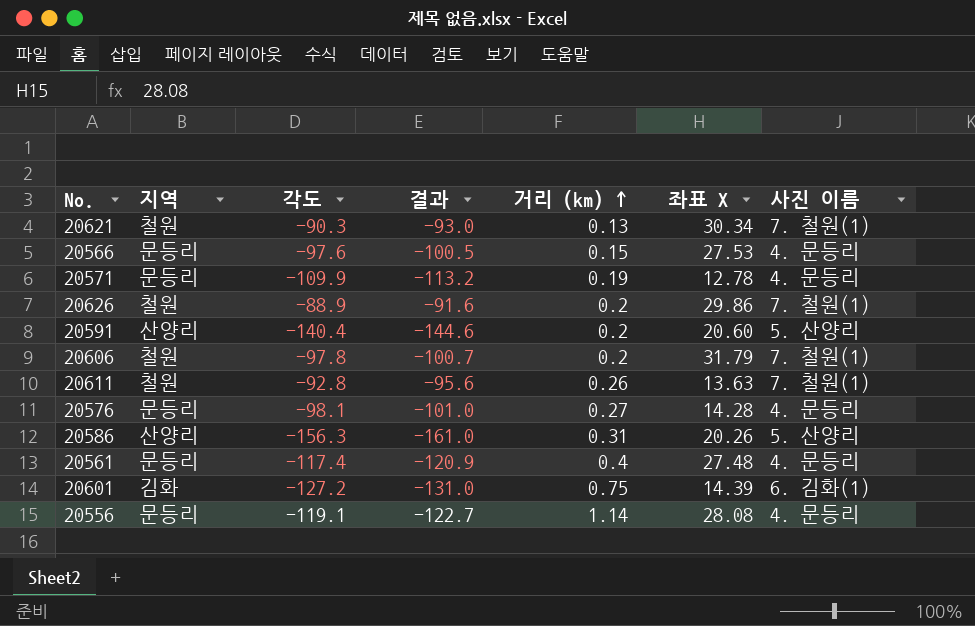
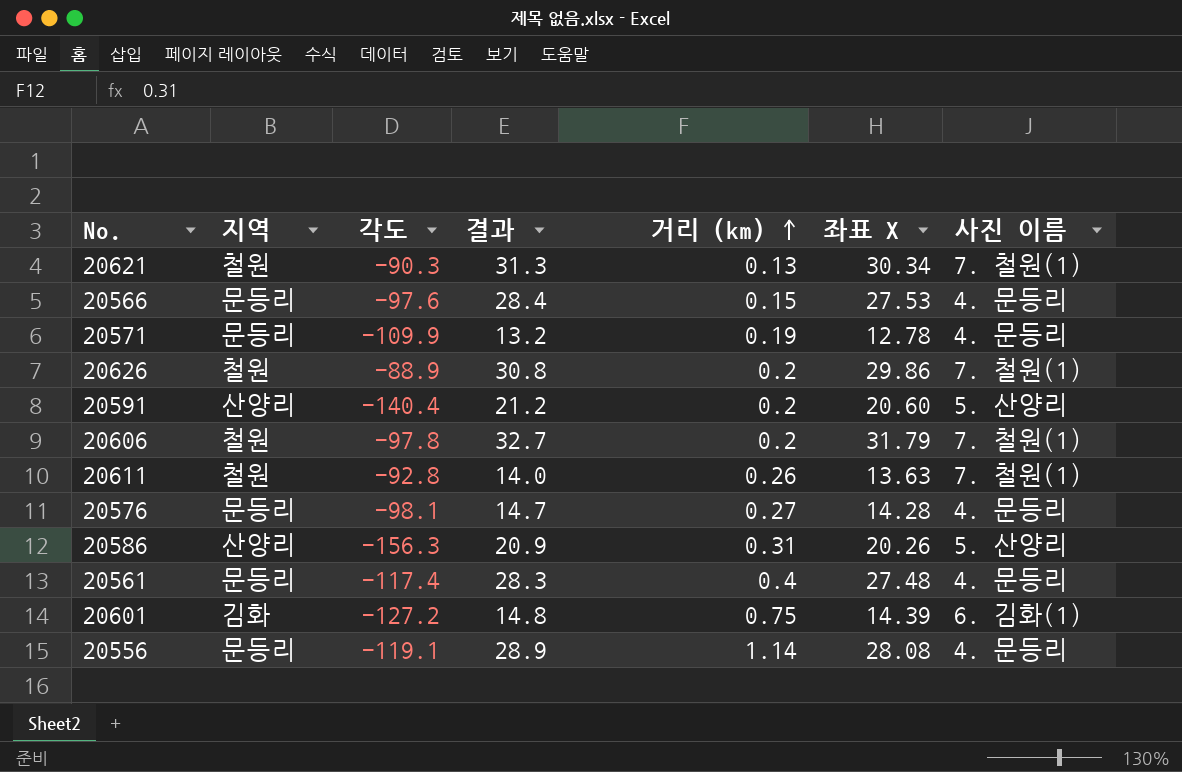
column 결과 | formula: [각도] * 1.03 -> [좌표 X] * 1.03

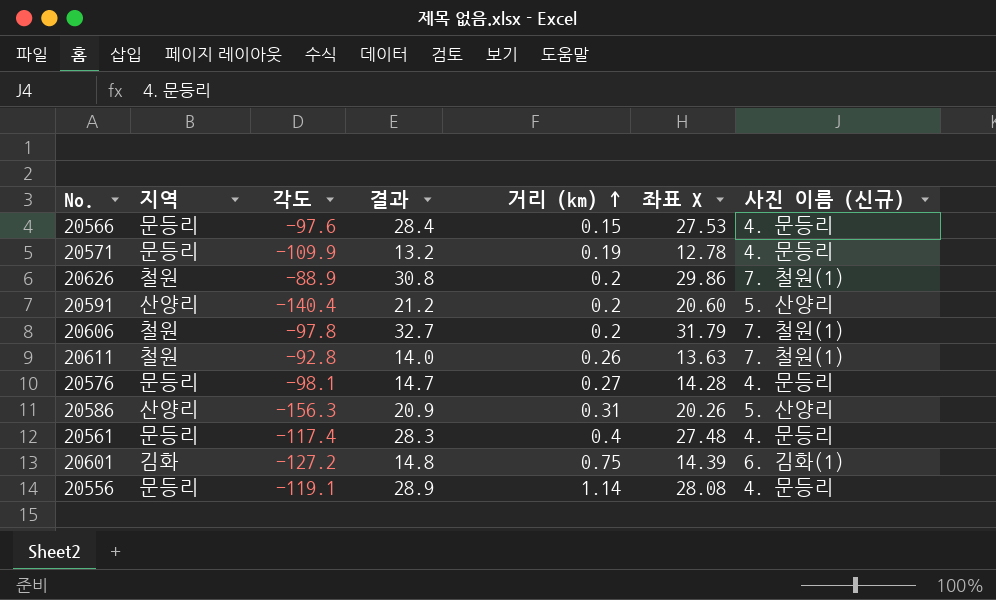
column name: 사진 이름 -> 사진 이름 (신규)
row 20621: 철원 | -90.3 | 31.3 | 0.13 | 30.34 | 7. 철원(1) -> none

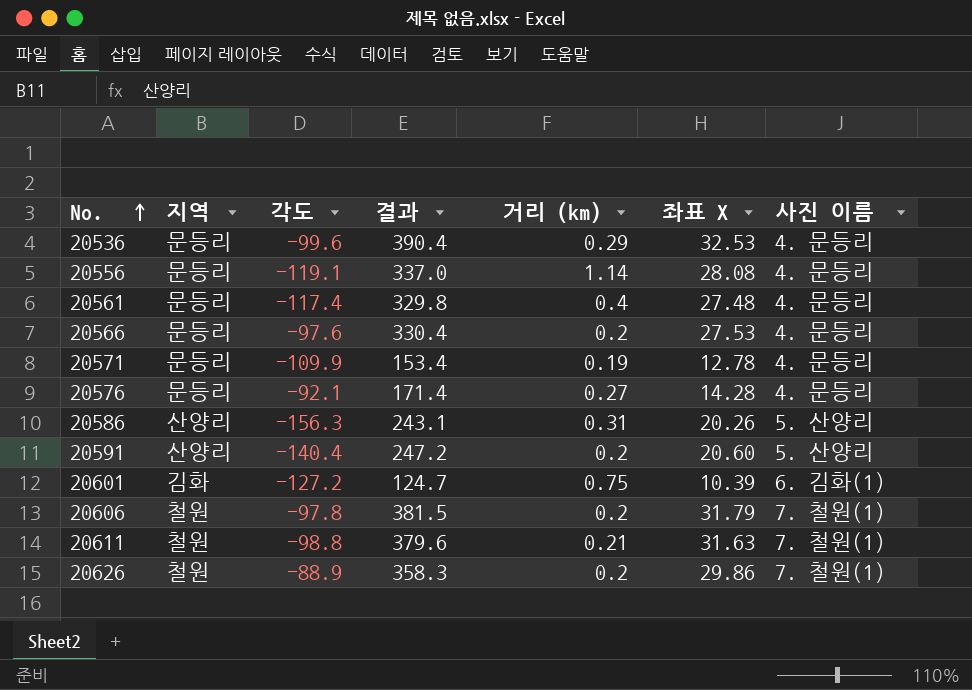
row order: 거리 (km) ascending -> No. ascending
column 결과 | formula: [좌표 X] * 1.03 -> [좌표 X] * 12
column name: 사진 이름 (신규) -> 사진 이름
row 20536: none -> 문등리 | -99.6 | 390.4 | 0.29 | 32.53 | 4. 문등리
20566 | 거리 (km): 0.15 -> 0.2
20576 | 각도: -98.1 -> -92.1
20601 | 좌표 X: 14.39 -> 10.39
20611 | 각도: -92.8 -> -98.8
20611 | 거리 (km): 0.26 -> 0.21
20611 | 좌표 X: 13.63 -> 31.63

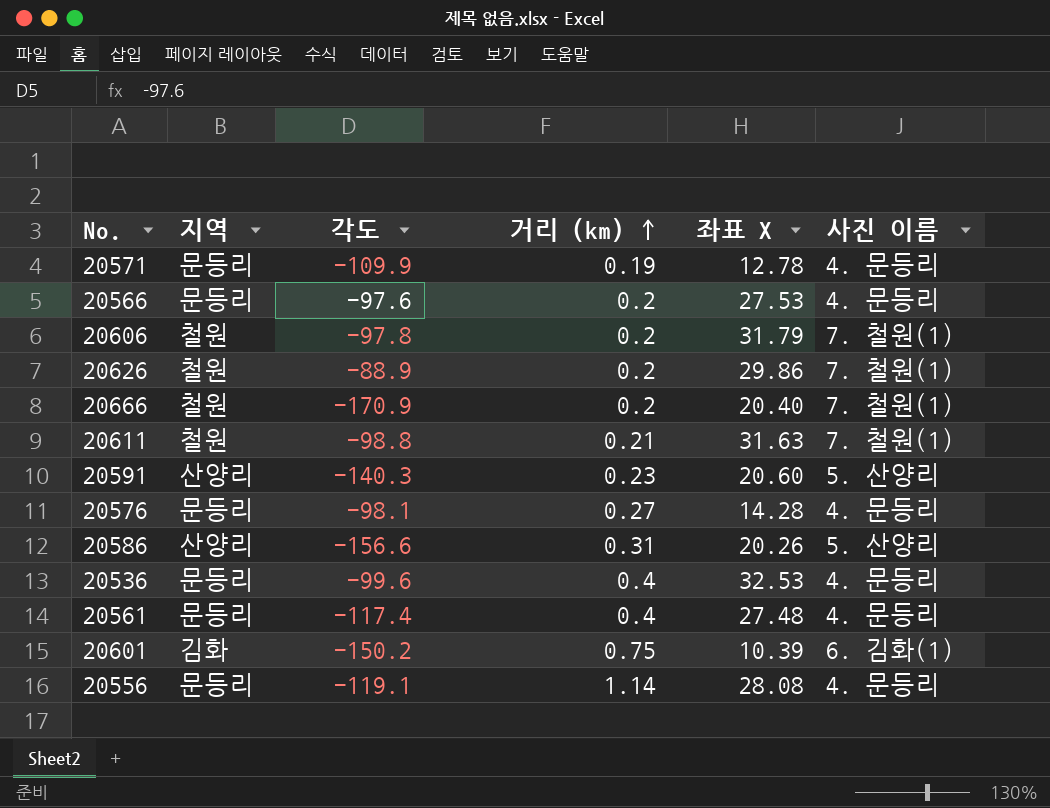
row order: No. ascending -> 거리 (km) ascending
column 결과 | formula: [좌표 X] * 12 -> none
row 20666: none -> 철원 | -170.9 | 0.2 | 20.40 | 7. 철원(1)
20591 | 각도: -140.4 -> -140.3
20591 | 거리 (km): 0.2 -> 0.23
20576 | 각도: -92.1 -> -98.1
20586 | 각도: -156.3 -> -156.6
20536 | 거리 (km): 0.29 -> 0.4
20601 | 각도: -127.2 -> -150.2

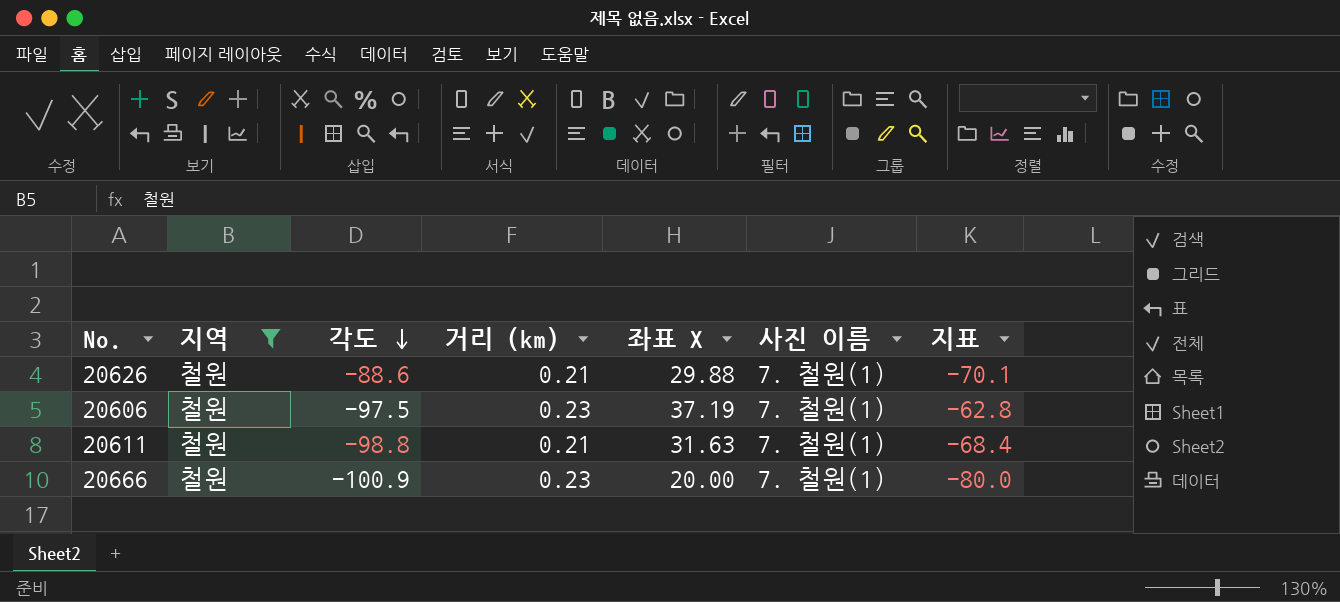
filter: none -> 지역 = 철원
row order: 거리 (km) ascending -> 각도 descending
column 지표 | formula: none -> [좌표 X] - 100
20626 | 각도: -88.9 -> -88.6
20626 | 거리 (km): 0.2 -> 0.21
20626 | 좌표 X: 29.86 -> 29.88
20606 | 각도: -97.8 -> -97.5
20606 | 거리 (km): 0.2 -> 0.23
20606 | 좌표 X: 31.79 -> 37.19
20666 | 각도: -170.9 -> -100.9
20666 | 거리 (km): 0.2 -> 0.23
20666 | 좌표 X: 20.40 -> 20.00

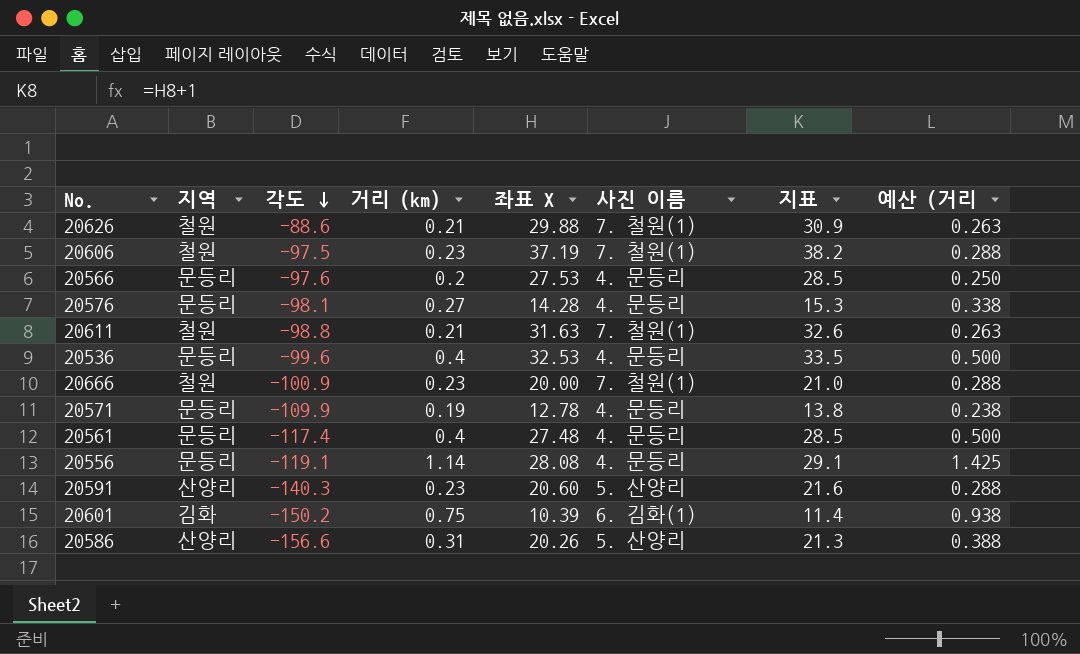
filter: 지역 = 철원 -> none
column 지표 | formula: [좌표 X] - 100 -> [좌표 X] + 1
column 예산 (거리 | formula: none -> [거리 (km)] * 1.25

